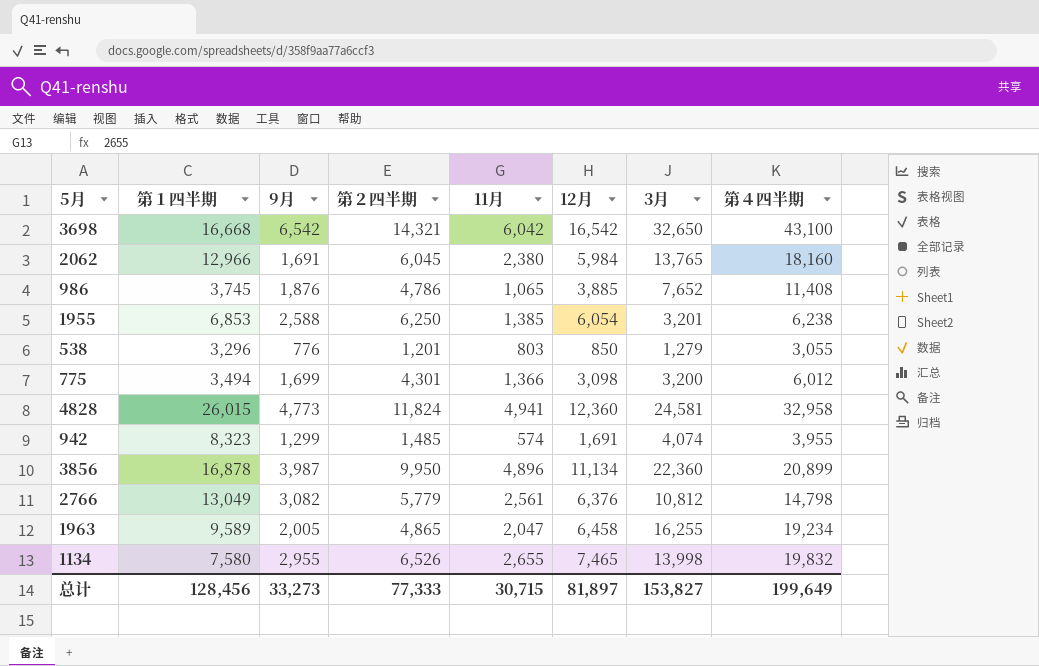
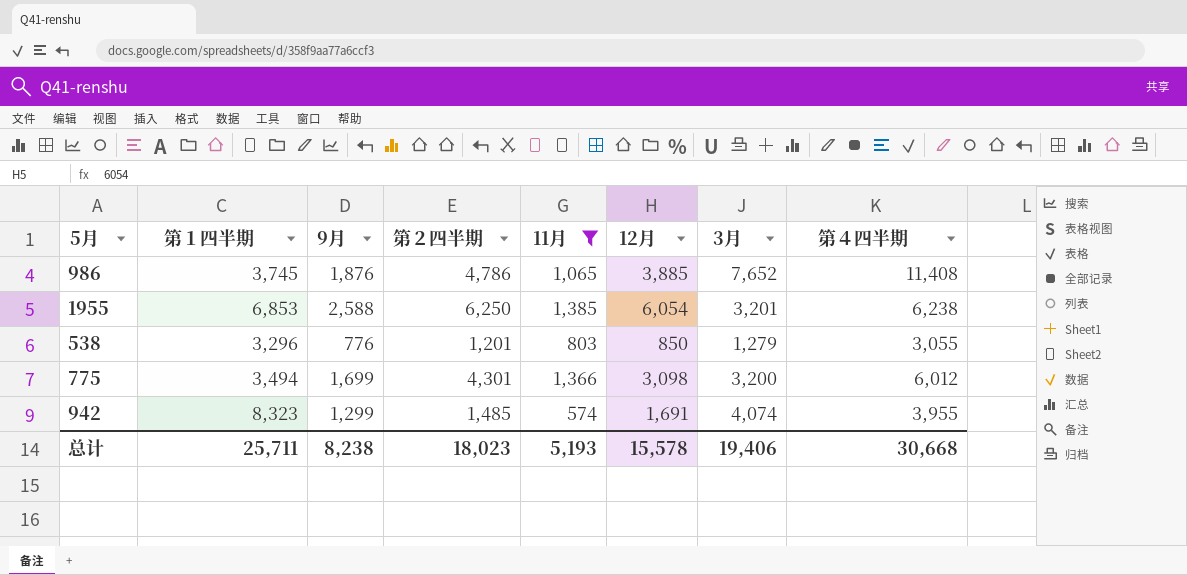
filter: none -> 11月 <= 1,385
总计 | 第１四半期: 128,456 -> 25,711
总计 | 9月: 33,273 -> 8,238
总计 | 第２四半期: 77,333 -> 18,023
总计 | 11月: 30,715 -> 5,193
总计 | 12月: 81,897 -> 15,578
总计 | 3月: 153,827 -> 19,406
总计 | 第４四半期: 199,649 -> 30,668

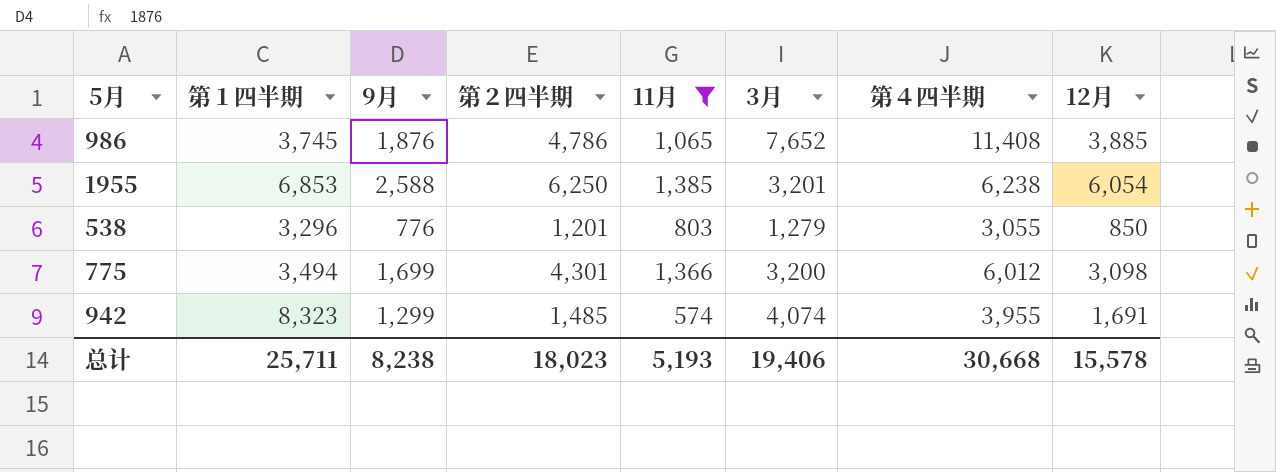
column 12月 | position: 6 -> 8

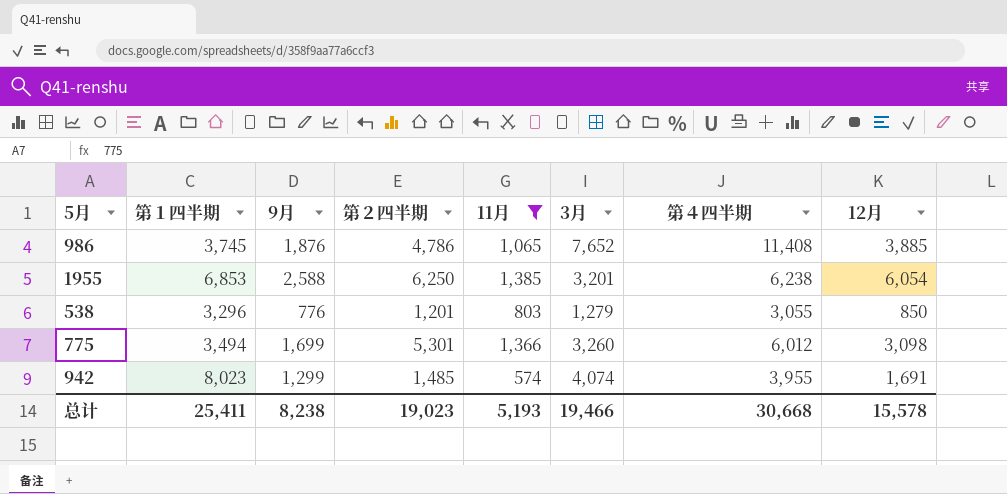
775 | 第２四半期: 4,301 -> 5,301
775 | 3月: 3,200 -> 3,260
942 | 第１四半期: 8,323 -> 8,023
总计 | 第１四半期: 25,711 -> 25,411
总计 | 第２四半期: 18,023 -> 19,023
总计 | 3月: 19,406 -> 19,466

